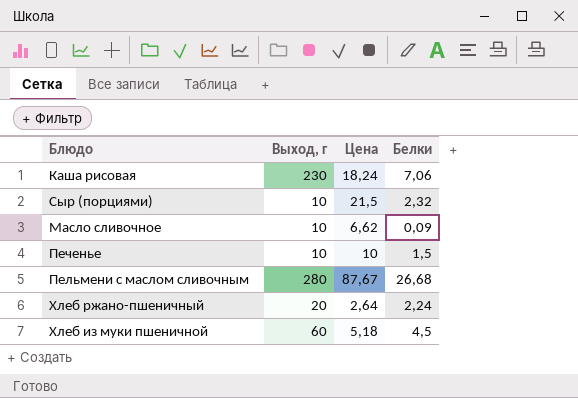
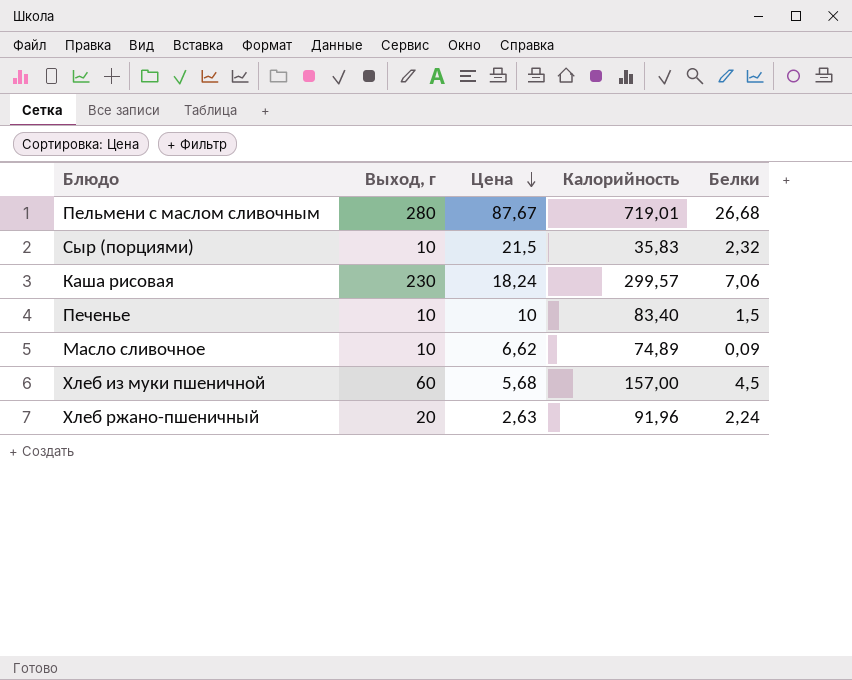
row order: none -> Цена descending
column Калорийность | position: none -> 4
Хлеб из муки пшеничной | Цена: 5,18 -> 5,68
Хлеб ржано-пшеничный | Цена: 2,64 -> 2,63

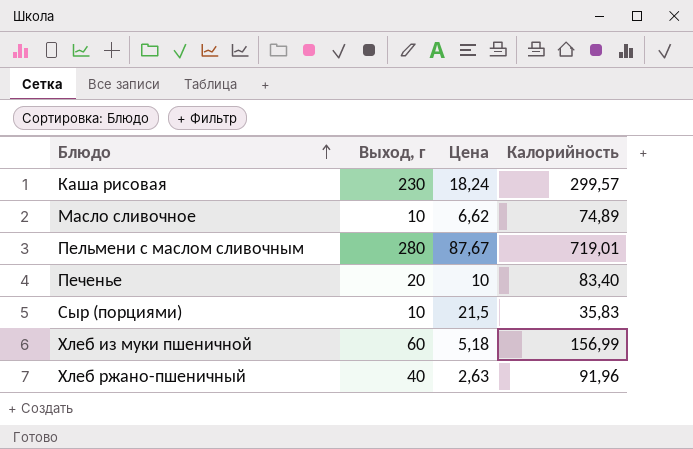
row order: Цена descending -> Блюдо ascending
column Белки | position: 5 -> none
Печенье | Выход, г: 10 -> 20
Хлеб из муки пшеничной | Цена: 5,68 -> 5,18
Хлеб из муки пшеничной | Калорийность: 157,00 -> 156,99
Хлеб ржано-пшеничный | Выход, г: 20 -> 40

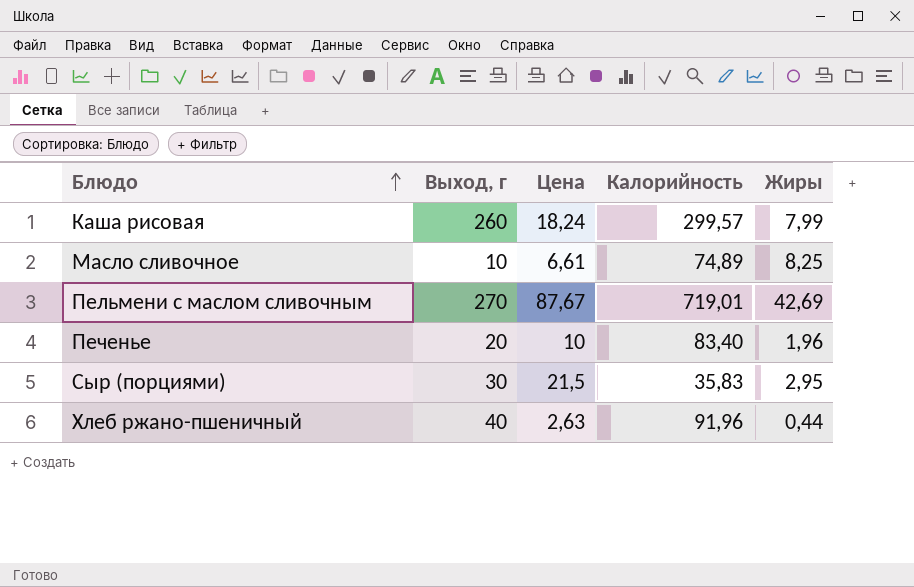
column Жиры | position: none -> 5
row Хлеб из муки пшеничной: 60 | 5,18 | 156,99 -> none
Каша рисовая | Выход, г: 230 -> 260
Масло сливочное | Цена: 6,62 -> 6,61
Пельмени с маслом сливочным | Выход, г: 280 -> 270
Сыр (порциями) | Выход, г: 10 -> 30

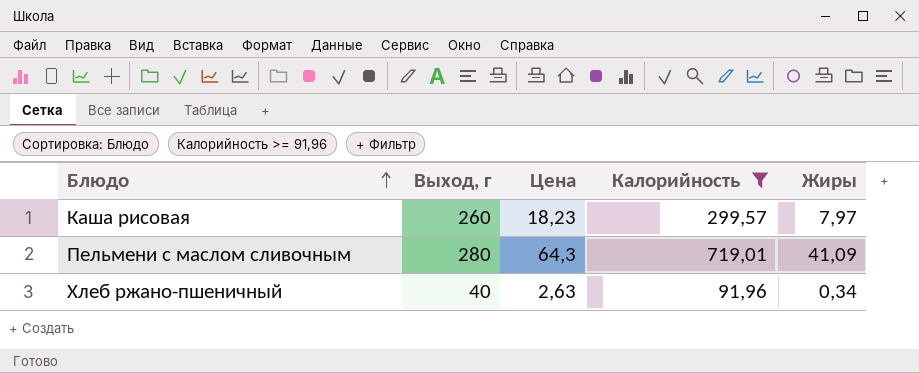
filter: none -> Калорийность >= 91,96
Каша рисовая | Цена: 18,24 -> 18,23
Каша рисовая | Жиры: 7,99 -> 7,97
Пельмени с маслом сливочным | Выход, г: 270 -> 280
Пельмени с маслом сливочным | Цена: 87,67 -> 64,3
Пельмени с маслом сливочным | Жиры: 42,69 -> 41,09
Хлеб ржано-пшеничный | Жиры: 0,44 -> 0,34

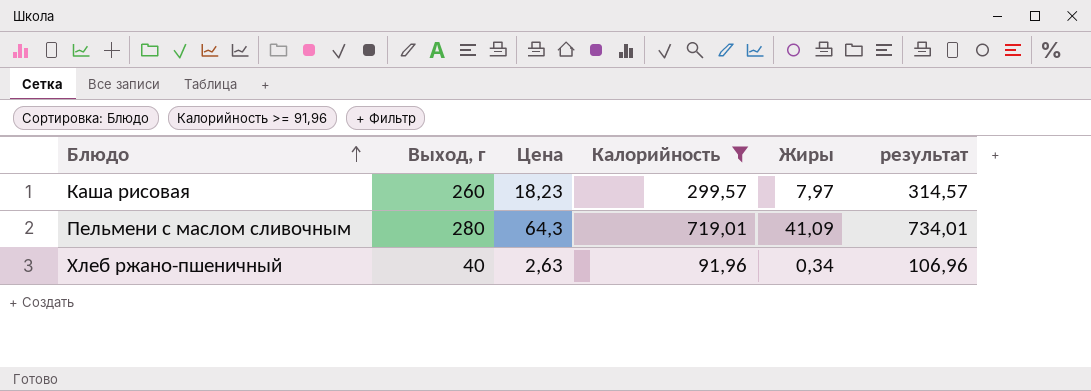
column результат | formula: none -> [Калорийность] + 15

